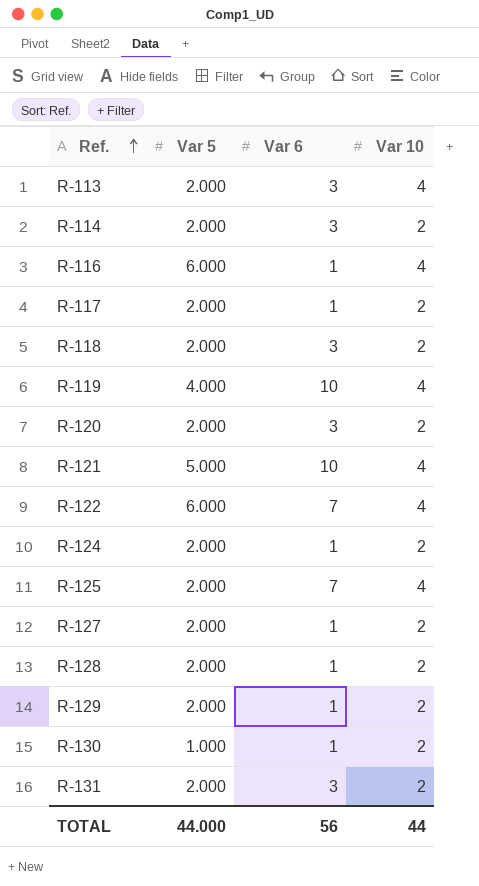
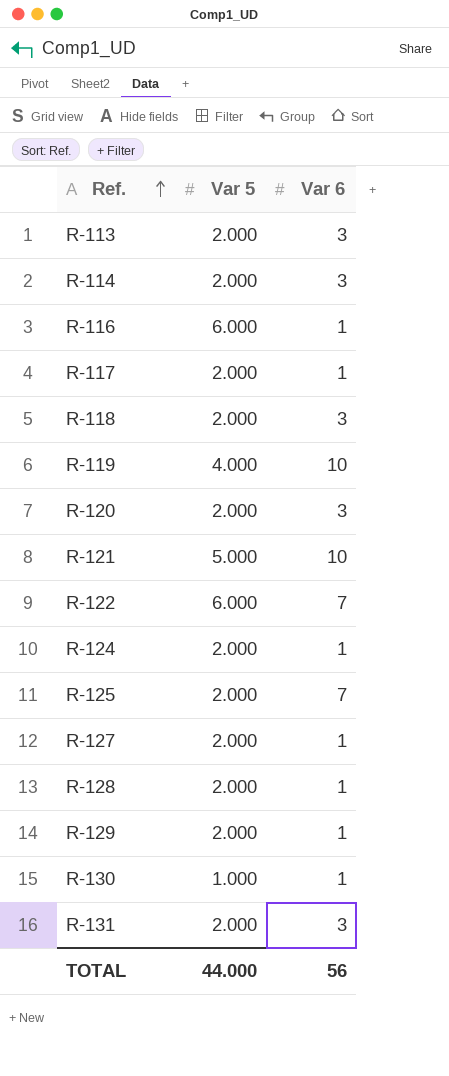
column Var 10 | position: 4 -> none

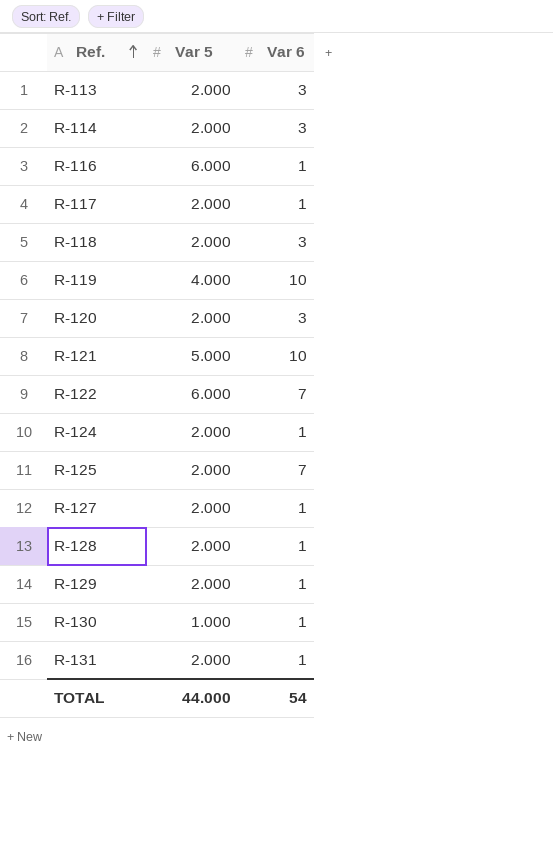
R-131 | Var 6: 3 -> 1
TOTAL | Var 6: 56 -> 54

